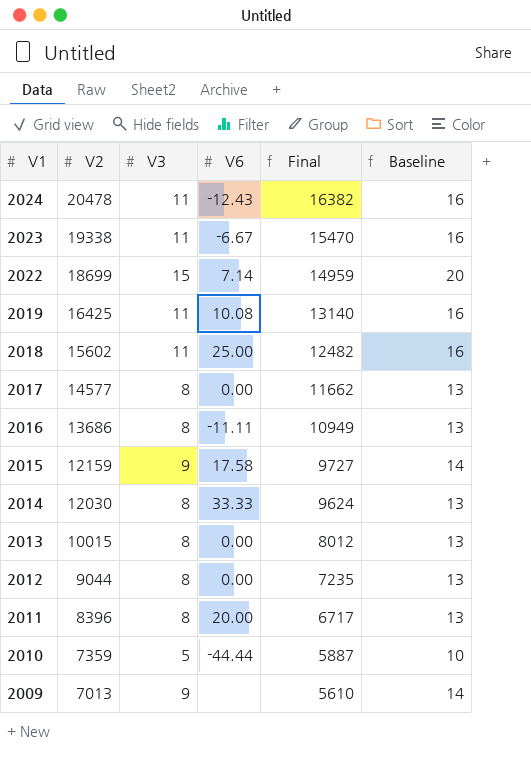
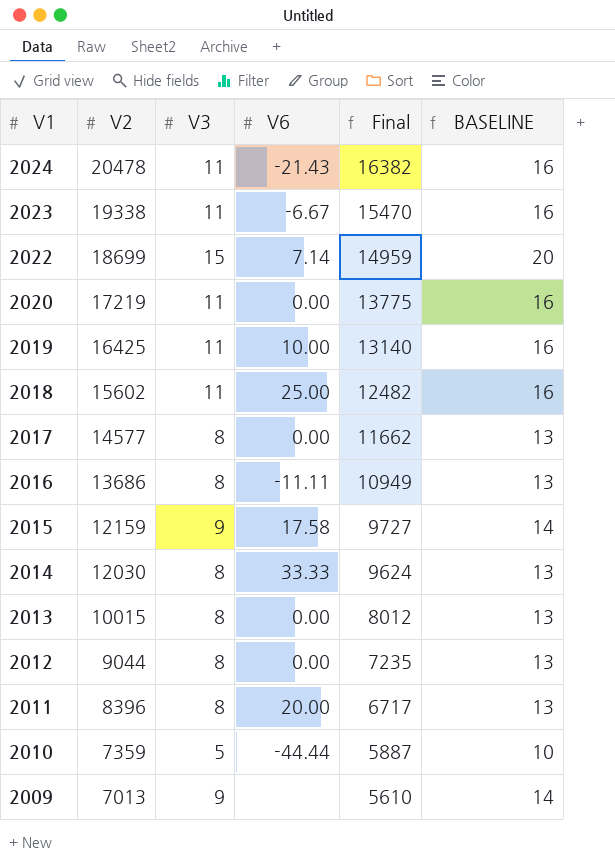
column name: Baseline -> BASELINE
2024 | V6: -12.43 -> -21.43
row 2020: none -> 17219 | 11 | 0.00 | 13775 | 16
2019 | V6: 10.08 -> 10.00

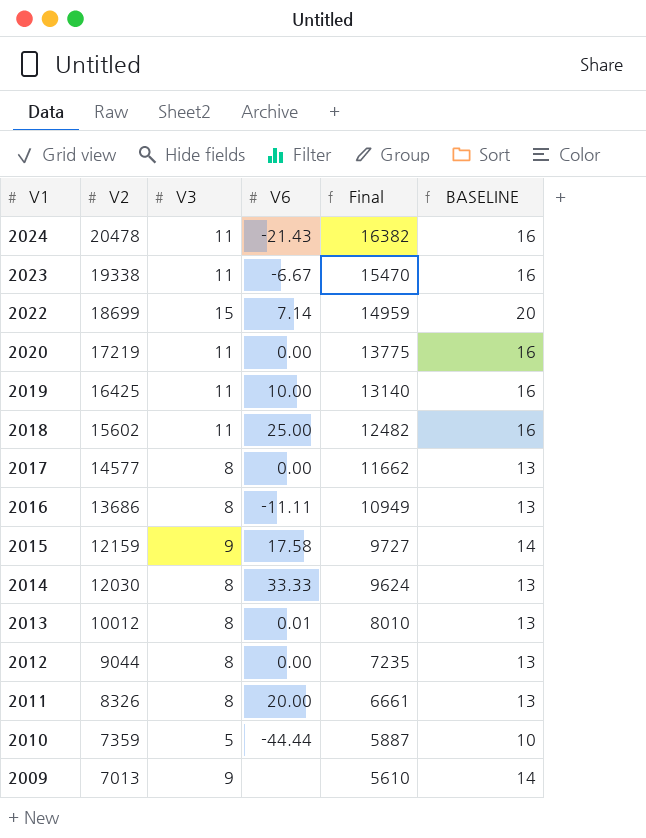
2013 | V2: 10015 -> 10012
2013 | V6: 0.00 -> 0.01
2013 | Final: 8012 -> 8010
2011 | V2: 8396 -> 8326
2011 | Final: 6717 -> 6661

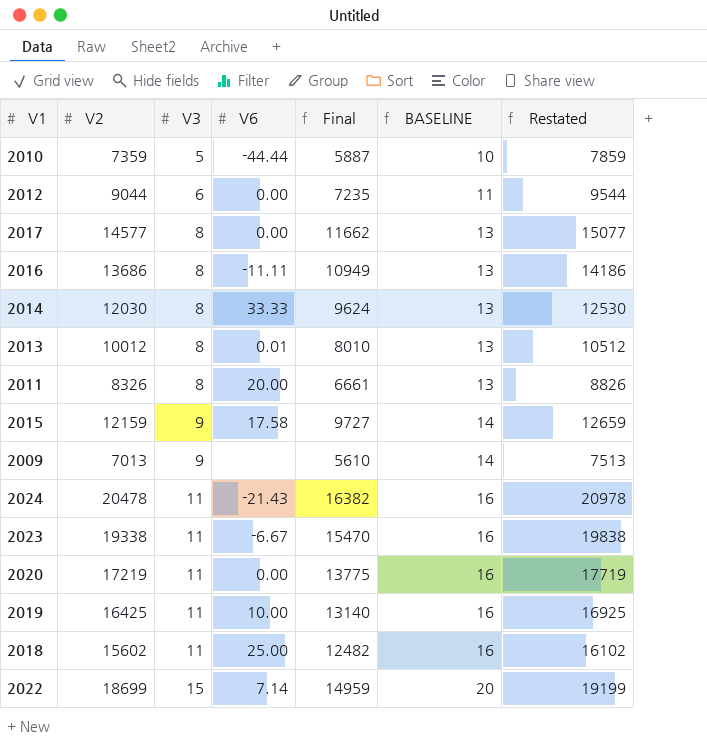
row order: V1 descending -> V3 ascending
column Restated | formula: none -> [V2] + 500
2012 | V3: 8 -> 6
2012 | BASELINE: 13 -> 11

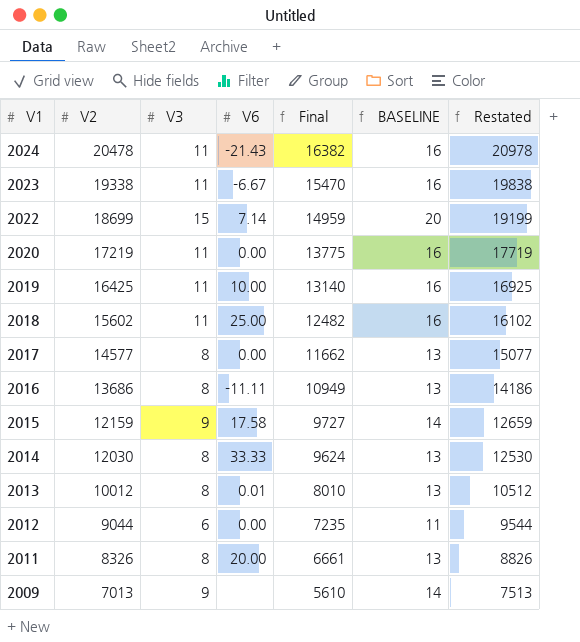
row order: V3 ascending -> V1 descending
row 2010: 7359 | 5 | -44.44 | 5887 | 10 | 7859 -> none

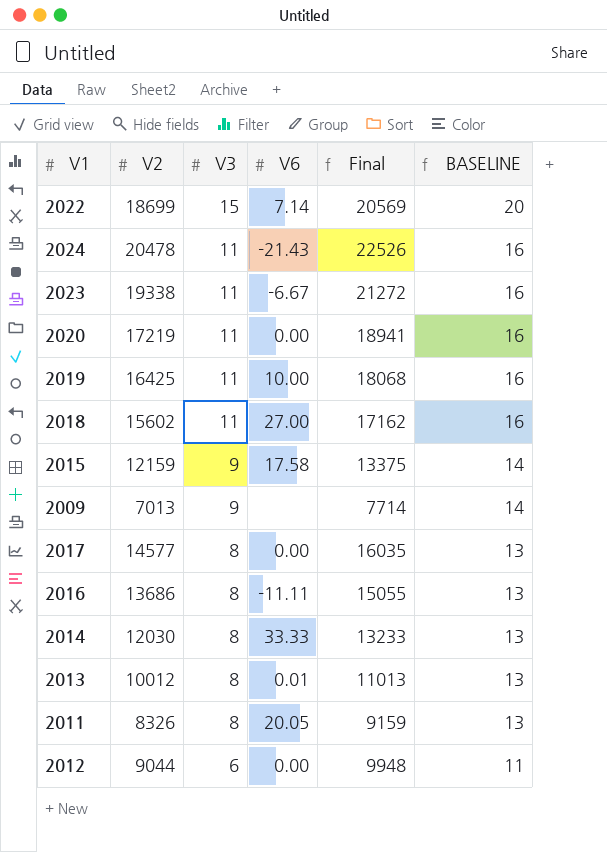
row order: V1 descending -> V3 descending
column Restated | formula: [V2] + 500 -> none
column Final | formula: [V2] * 0.8 -> [V2] * 1.1
2018 | V6: 25.00 -> 27.00
2011 | V6: 20.00 -> 20.05

